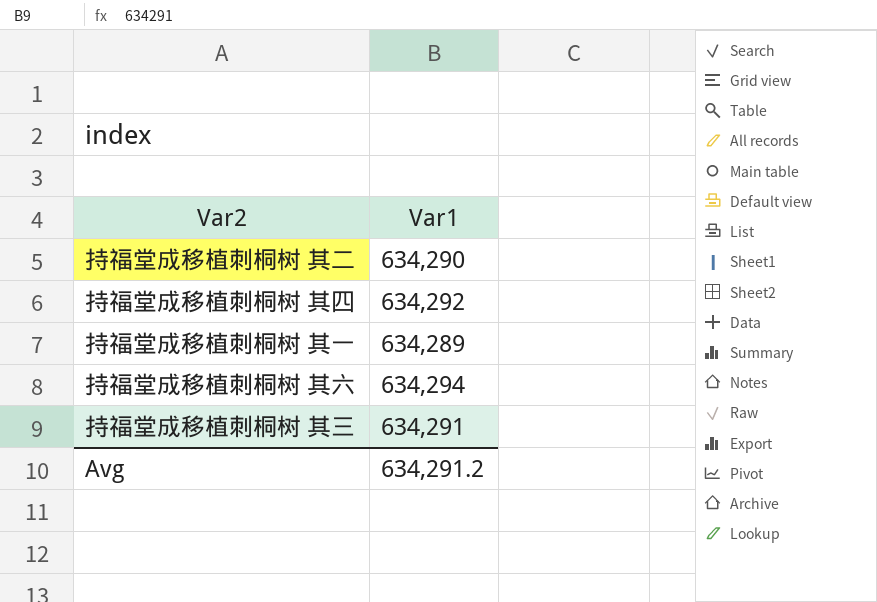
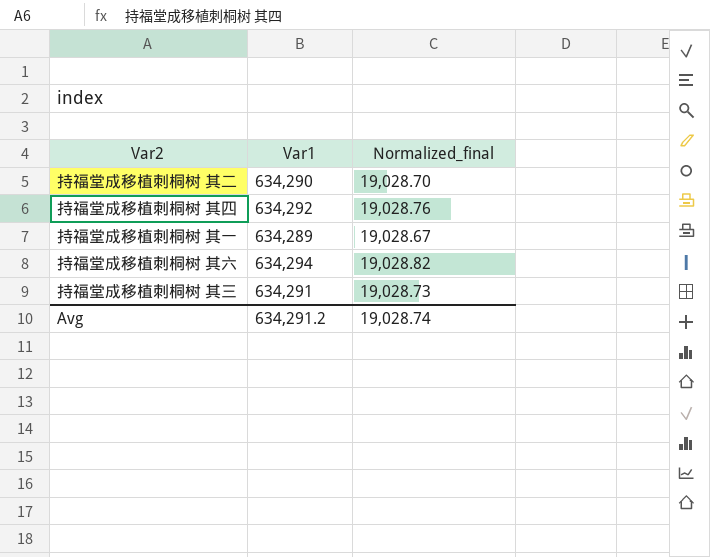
column Normalized_final | formula: none -> [Var1] * 0.03

